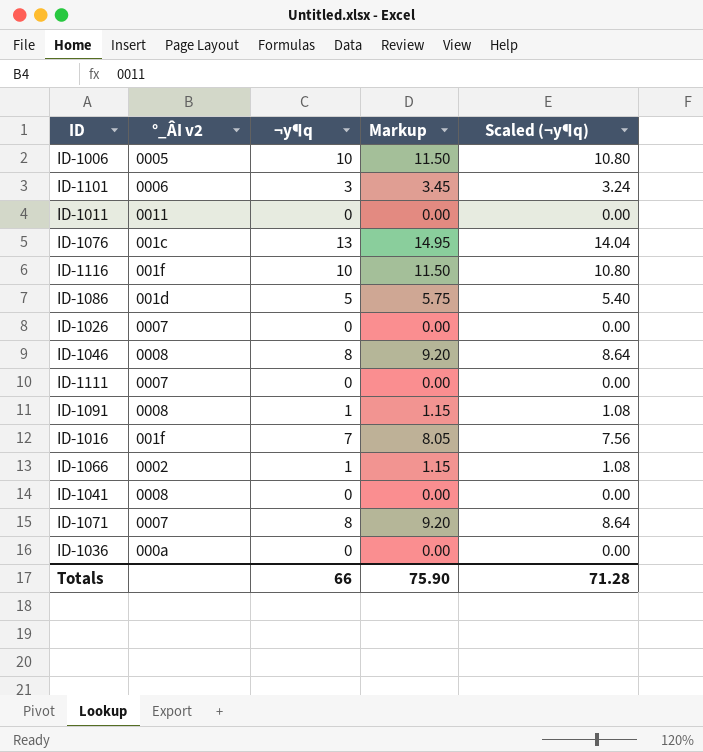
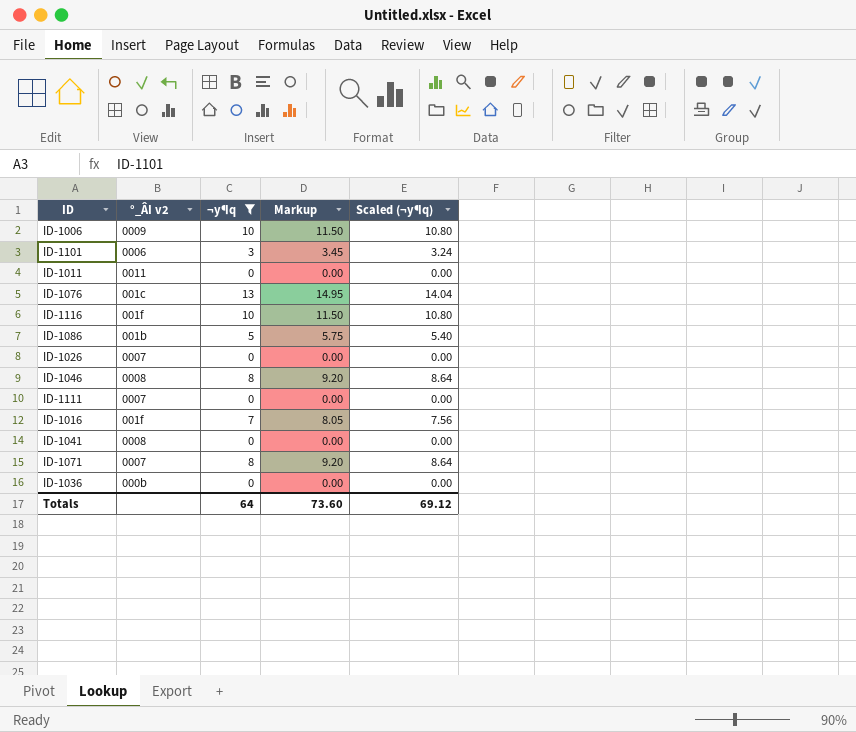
filter: none -> ¬y¶q != 1
ID-1006 | °_ÂI v2: 0005 -> 0009
ID-1086 | °_ÂI v2: 001d -> 001b
ID-1036 | °_ÂI v2: 000a -> 000b
Totals | ¬y¶q: 66 -> 64
Totals | Markup: 75.90 -> 73.60
Totals | Scaled (¬y¶q): 71.28 -> 69.12

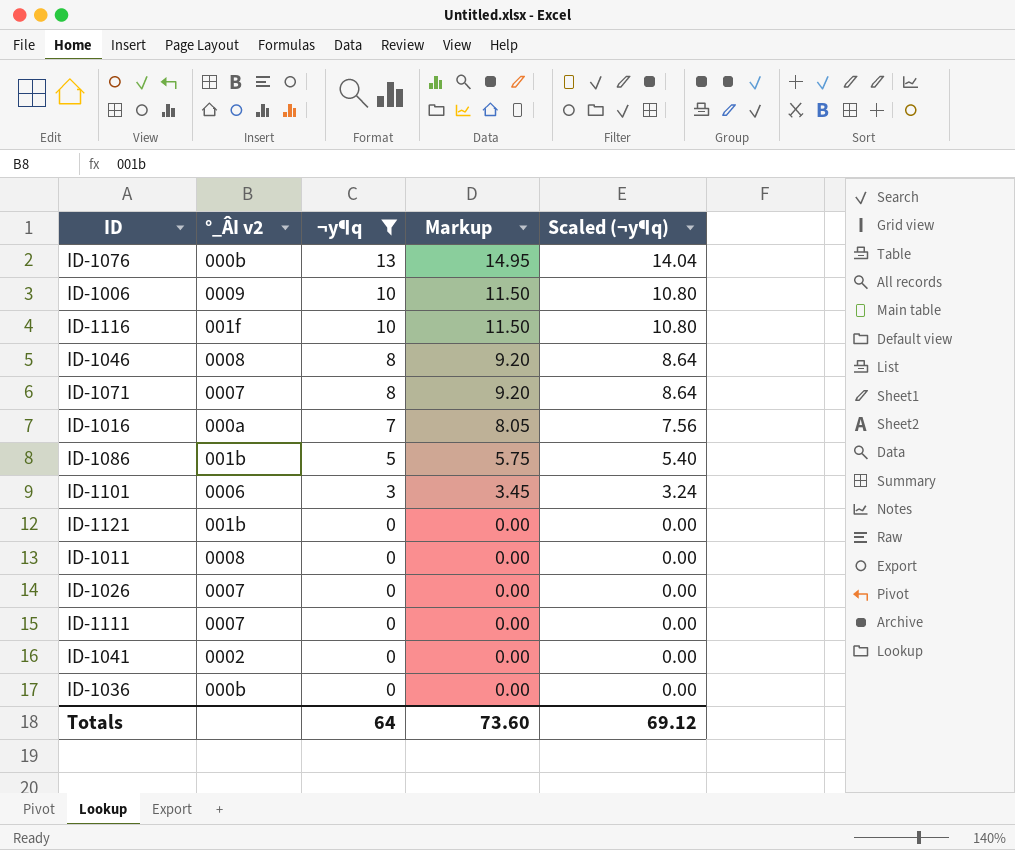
row order: none -> ¬y¶q descending
ID-1076 | °_ÂI v2: 001c -> 000b
ID-1016 | °_ÂI v2: 001f -> 000a
row ID-1121: none -> 001b | 0 | 0.00 | 0.00
ID-1011 | °_ÂI v2: 0011 -> 0008
ID-1041 | °_ÂI v2: 0008 -> 0002

